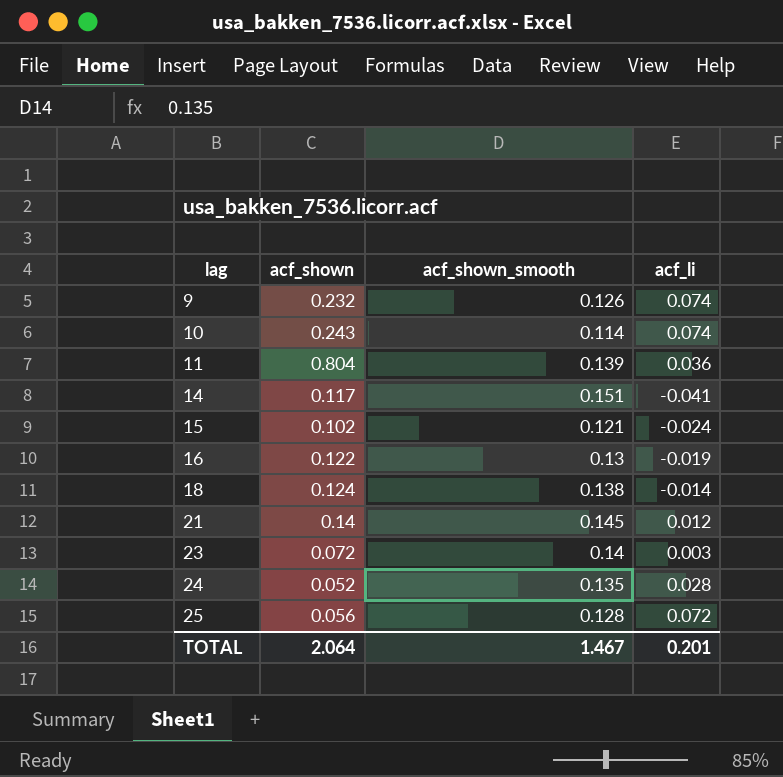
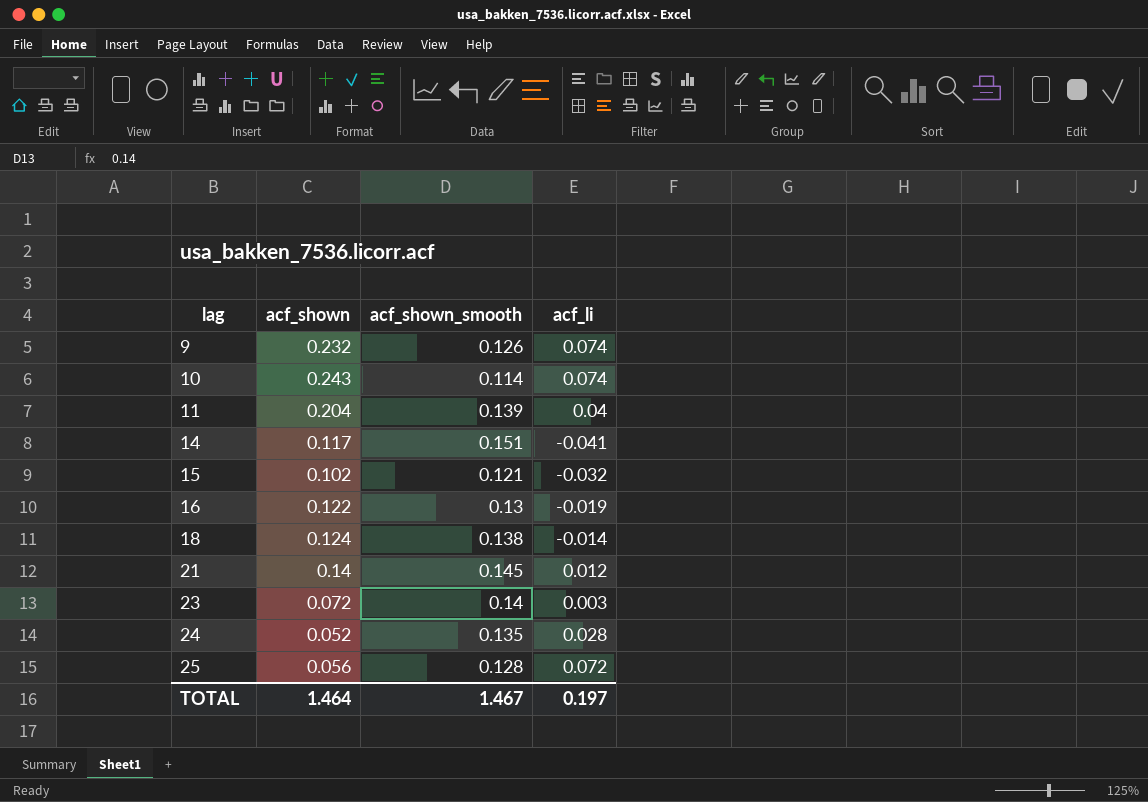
11 | acf_shown: 0.804 -> 0.204
11 | acf_li: 0.036 -> 0.04
15 | acf_li: -0.024 -> -0.032
TOTAL | acf_shown: 2.064 -> 1.464
TOTAL | acf_li: 0.201 -> 0.197

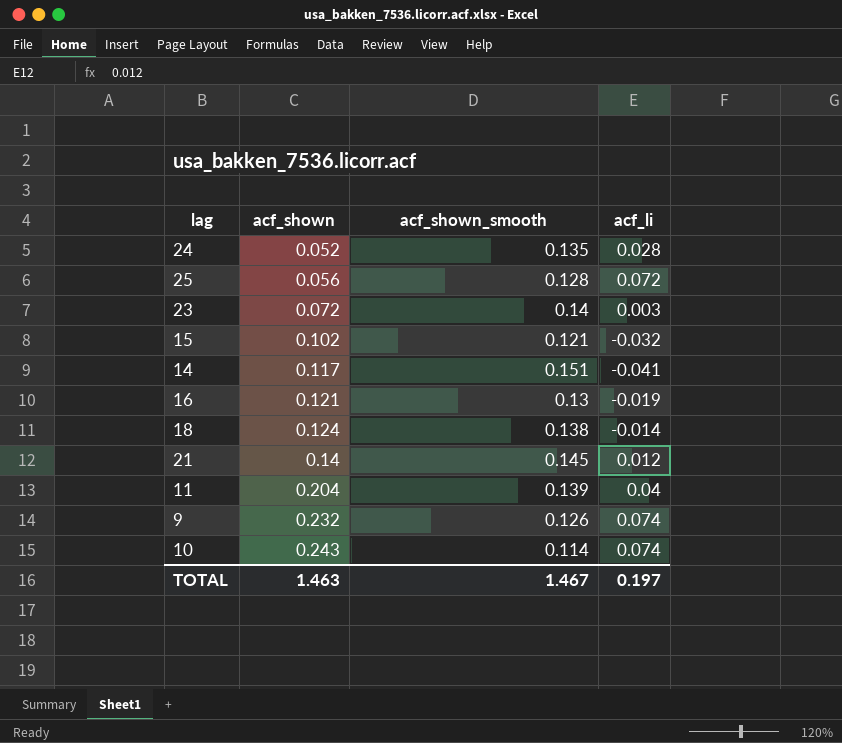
row order: lag ascending -> acf_shown ascending
16 | acf_shown: 0.122 -> 0.121
TOTAL | acf_shown: 1.464 -> 1.463

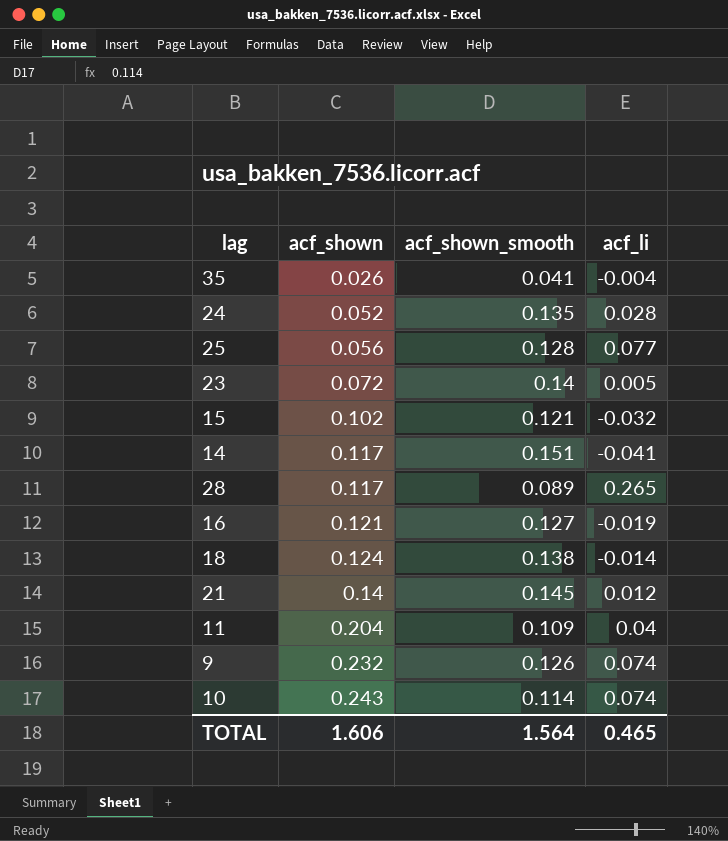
row 35: none -> 0.026 | 0.041 | -0.004
25 | acf_li: 0.072 -> 0.077
23 | acf_li: 0.003 -> 0.005
row 28: none -> 0.117 | 0.089 | 0.265
16 | acf_shown_smooth: 0.13 -> 0.127
11 | acf_shown_smooth: 0.139 -> 0.109
TOTAL | acf_shown: 1.463 -> 1.606
TOTAL | acf_shown_smooth: 1.467 -> 1.564
TOTAL | acf_li: 0.197 -> 0.465

